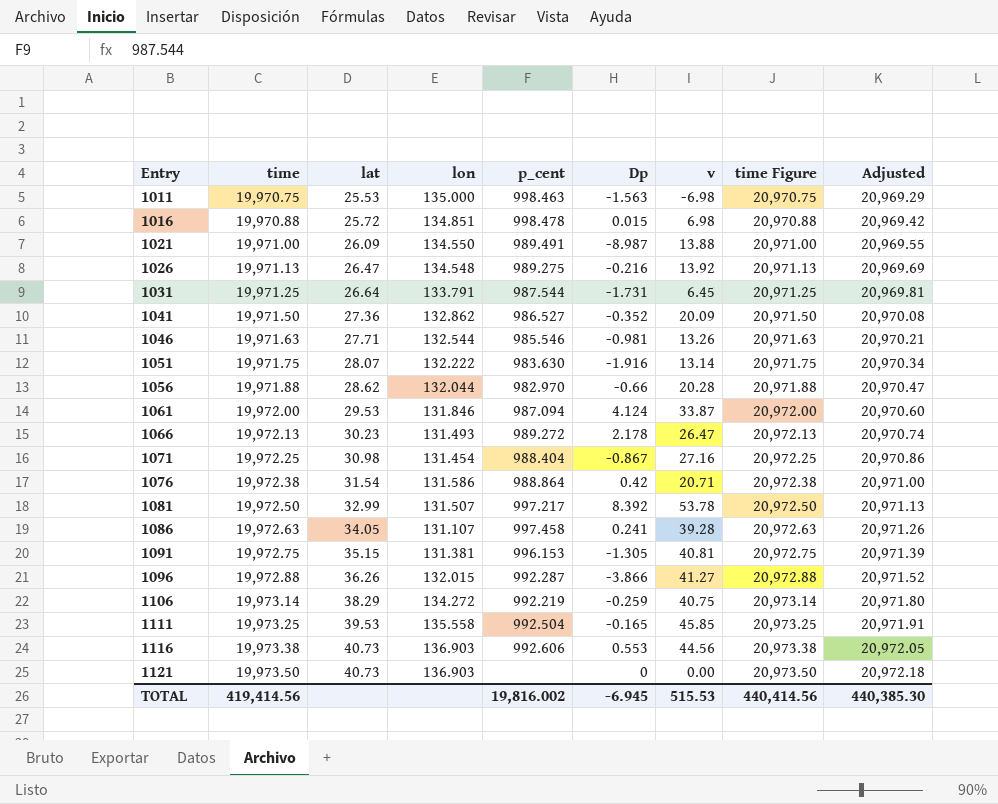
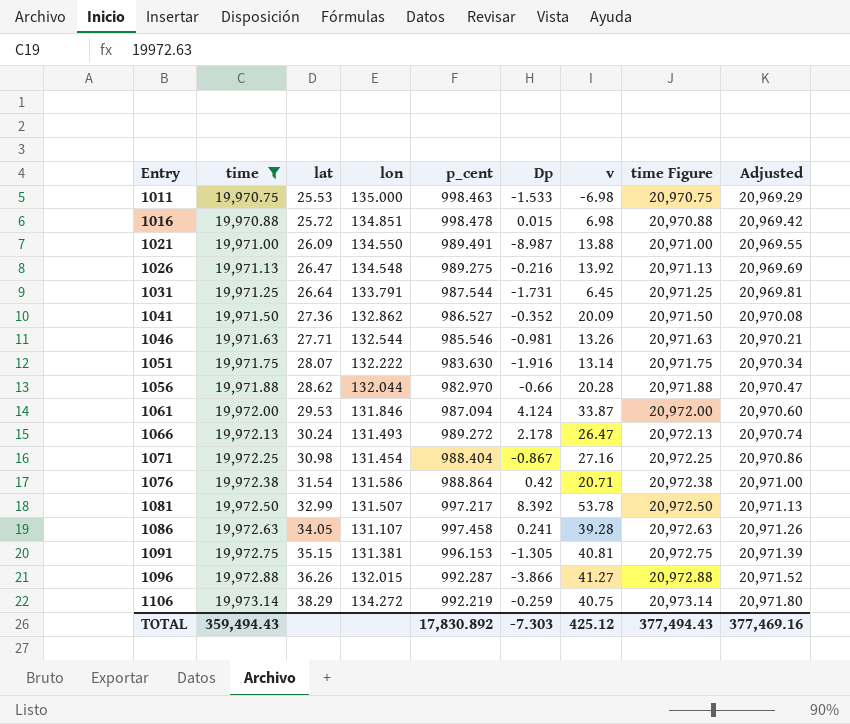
filter: none -> time <= 19,973.14
1011 | Dp: -1.563 -> -1.533
1066 | lat: 30.23 -> 30.24
TOTAL | time: 419,414.56 -> 359,494.43
TOTAL | p_cent: 19,816.002 -> 17,830.892
TOTAL | Dp: -6.945 -> -7.303
TOTAL | v: 515.53 -> 425.12
TOTAL | time Figure: 440,414.56 -> 377,494.43
TOTAL | Adjusted: 440,385.30 -> 377,469.16

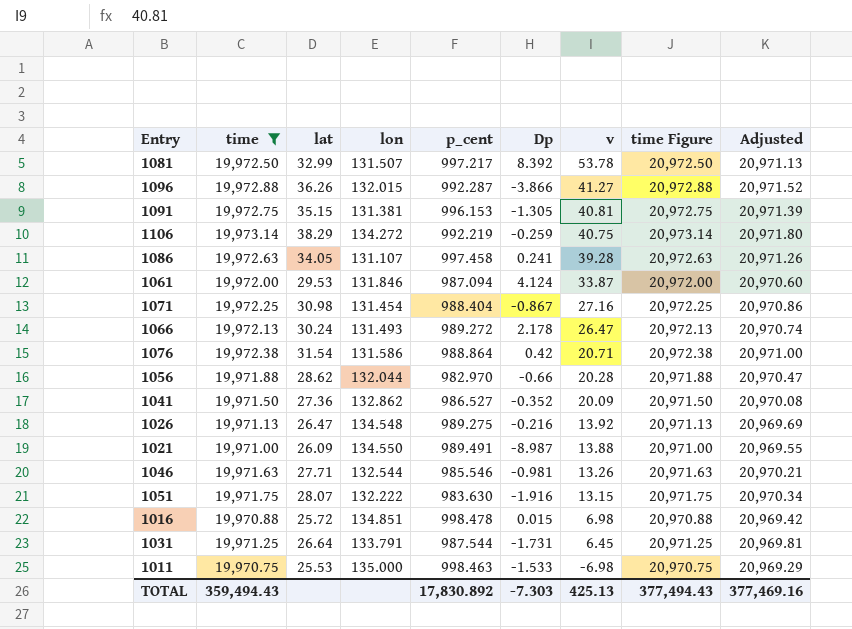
row order: Entry ascending -> v descending
1051 | v: 13.14 -> 13.15
TOTAL | v: 425.12 -> 425.13

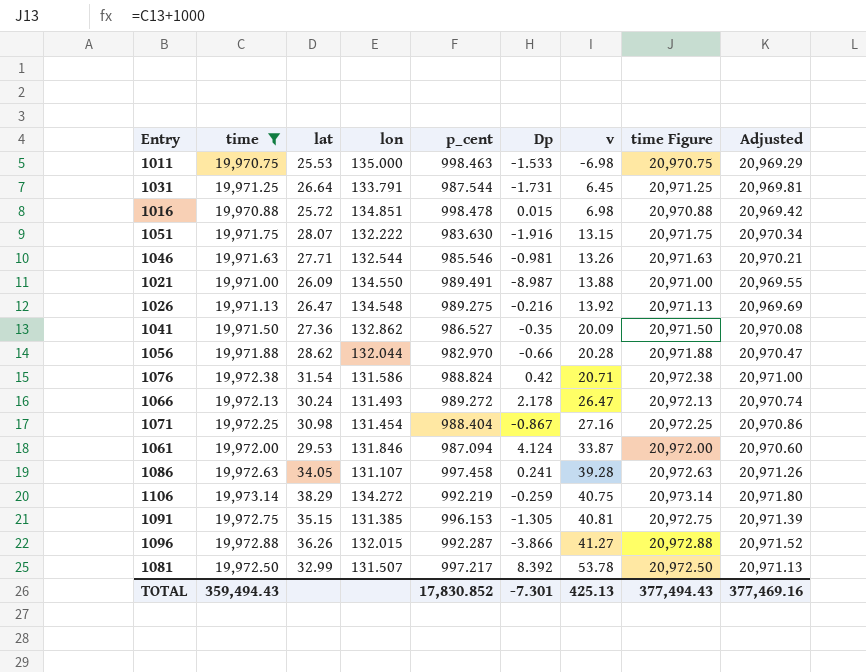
row order: v descending -> v ascending
1041 | Dp: -0.352 -> -0.35
1076 | p_cent: 988.864 -> 988.824
1091 | lon: 131.381 -> 131.385
TOTAL | p_cent: 17,830.892 -> 17,830.852
TOTAL | Dp: -7.303 -> -7.301

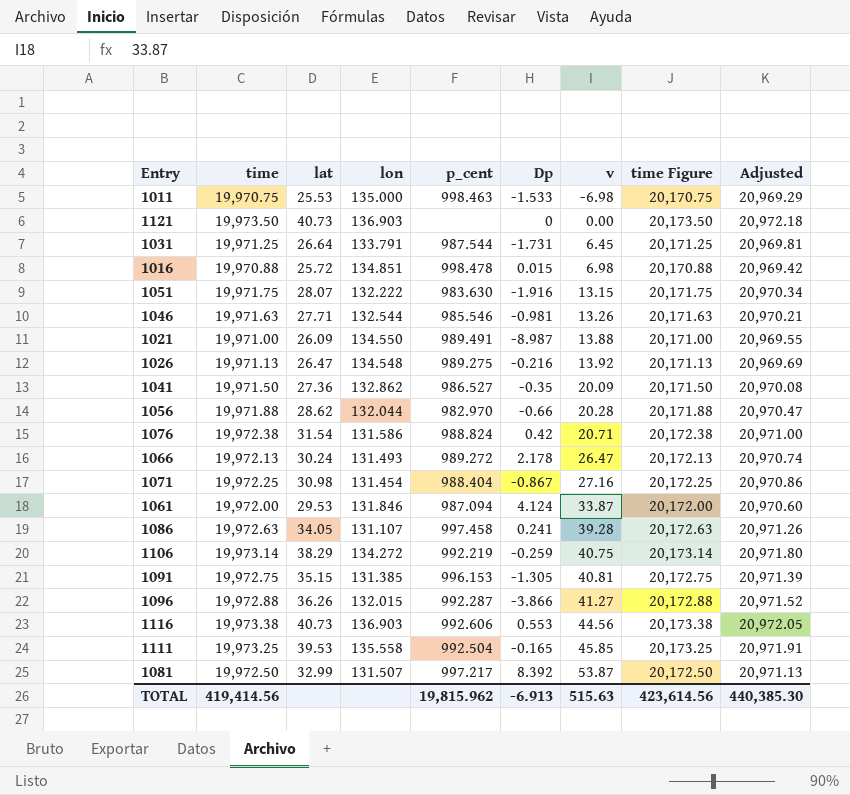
filter: time <= 19,973.14 -> none
column time Figure | formula: [time] + 1000 -> [time] + 200
1081 | v: 53.78 -> 53.87
TOTAL | time: 359,494.43 -> 419,414.56
TOTAL | p_cent: 17,830.852 -> 19,815.962
TOTAL | Dp: -7.301 -> -6.913
TOTAL | v: 425.13 -> 515.63
TOTAL | time Figure: 377,494.43 -> 423,614.56
TOTAL | Adjusted: 377,469.16 -> 440,385.30

